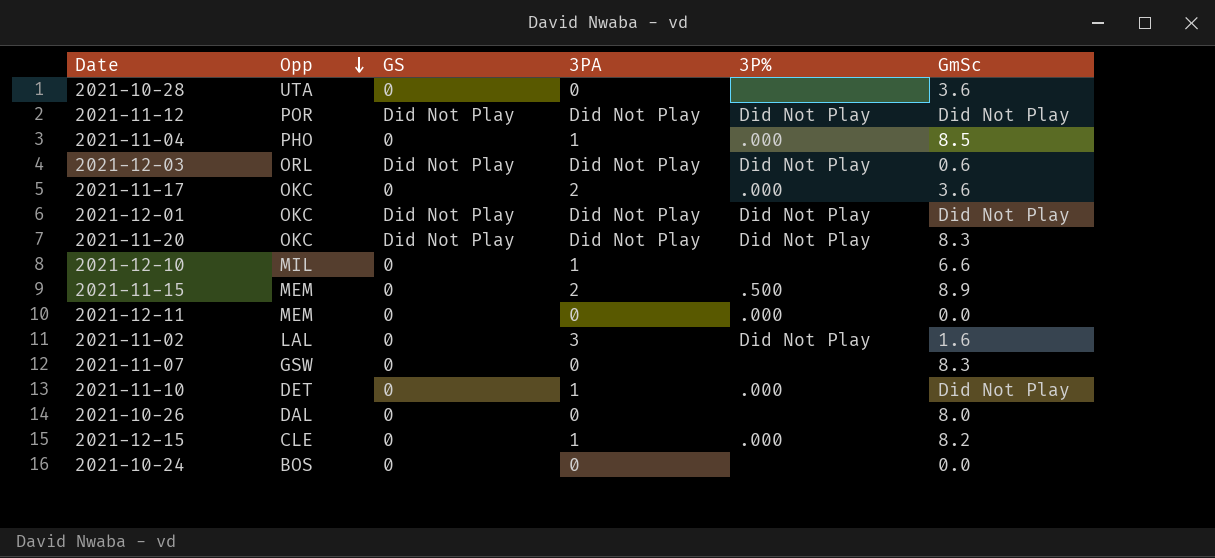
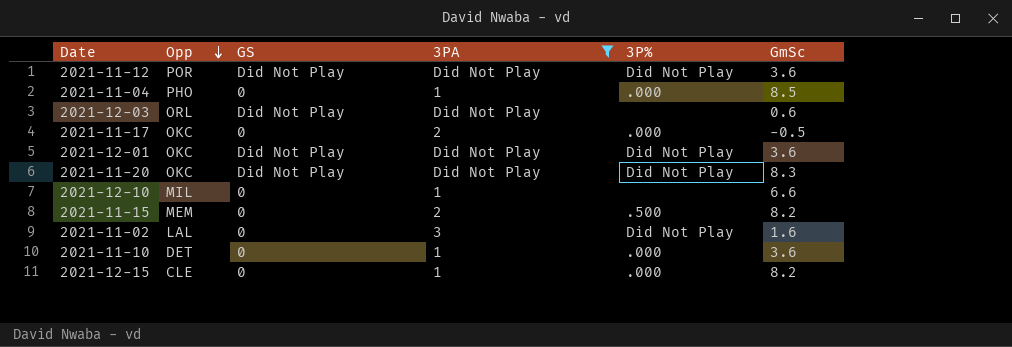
filter: none -> 3PA != 0
2021-11-12 | GmSc: Did Not Play -> 3.6
2021-12-03 | 3P%: Did Not Play -> none
2021-11-17 | GmSc: 3.6 -> -0.5
2021-12-01 | GmSc: Did Not Play -> 3.6
2021-11-15 | GmSc: 8.9 -> 8.2
2021-11-10 | GmSc: Did Not Play -> 3.6

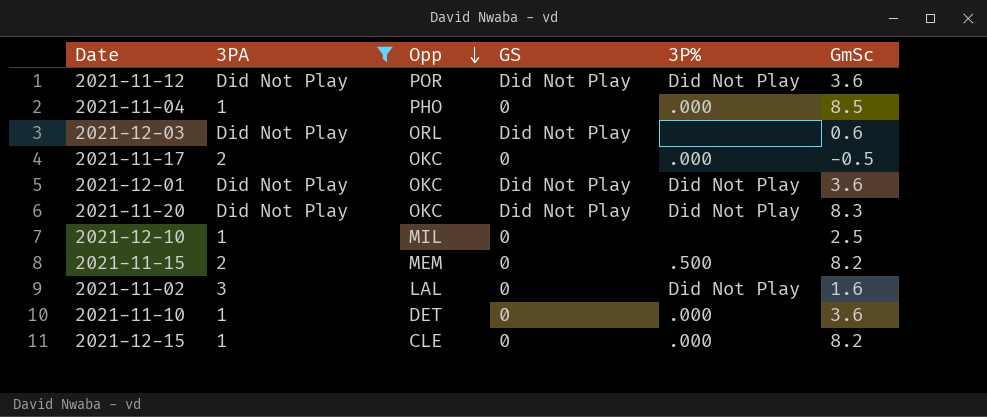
column 3PA | position: 4 -> 2
2021-12-10 | GmSc: 6.6 -> 2.5

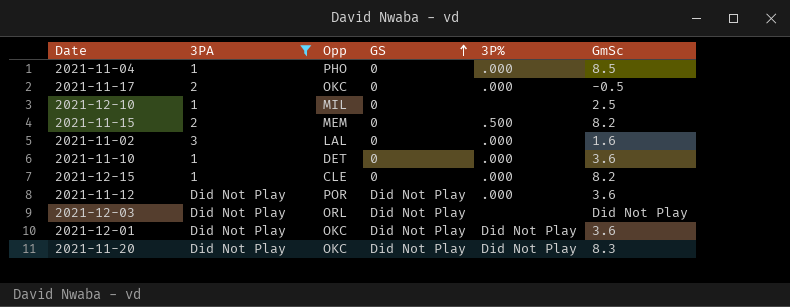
row order: Opp descending -> GS ascending
2021-11-02 | 3P%: Did Not Play -> .000
2021-11-12 | 3P%: Did Not Play -> .000
2021-12-03 | GmSc: 0.6 -> Did Not Play

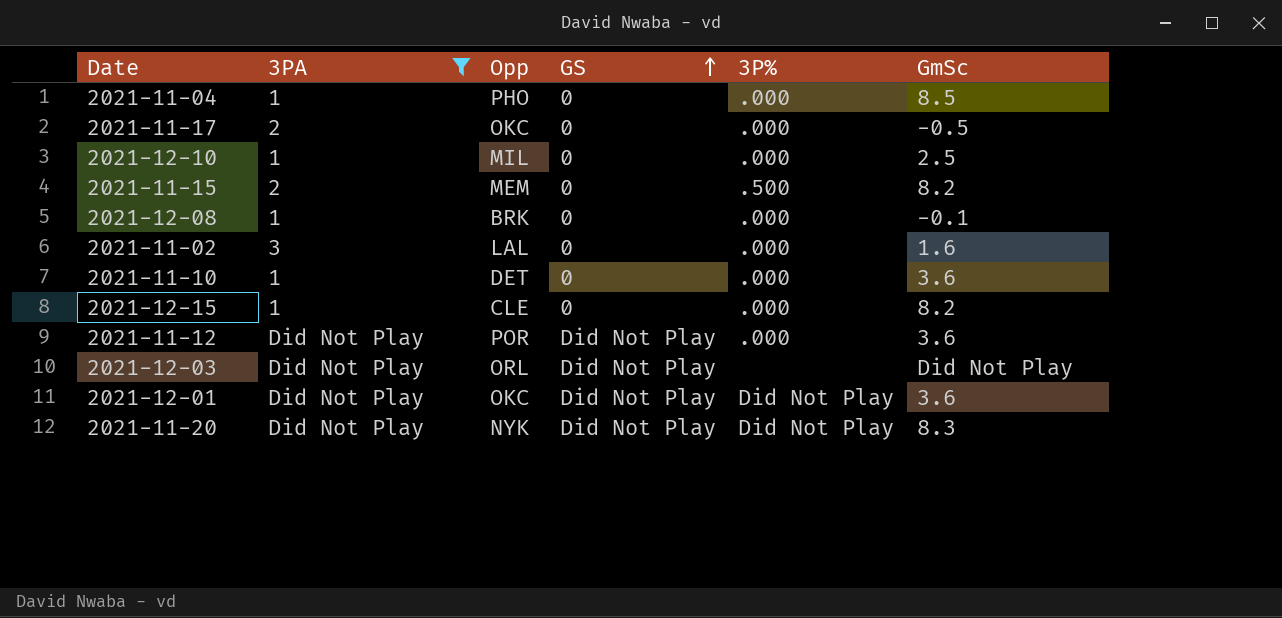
2021-12-10 | 3P%: none -> .000
row 2021-12-08: none -> 1 | BRK | 0 | .000 | -0.1
2021-11-20 | Opp: OKC -> NYK

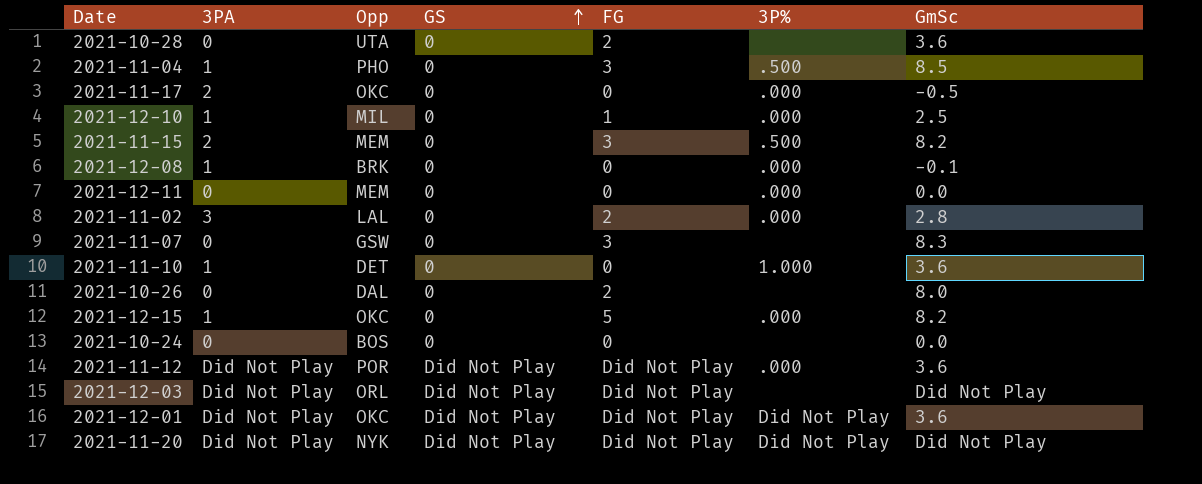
filter: 3PA != 0 -> none
column FG | position: none -> 5
2021-11-04 | 3P%: .000 -> .500
2021-11-02 | GmSc: 1.6 -> 2.8
2021-11-10 | 3P%: .000 -> 1.000
2021-12-15 | Opp: CLE -> OKC
2021-11-20 | GmSc: 8.3 -> Did Not Play

